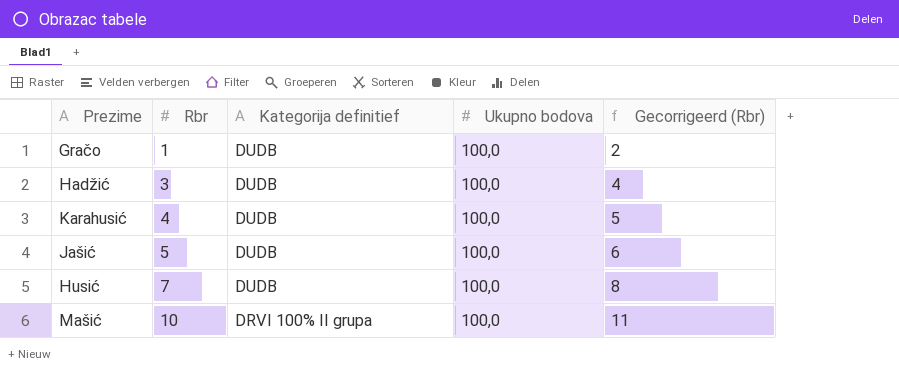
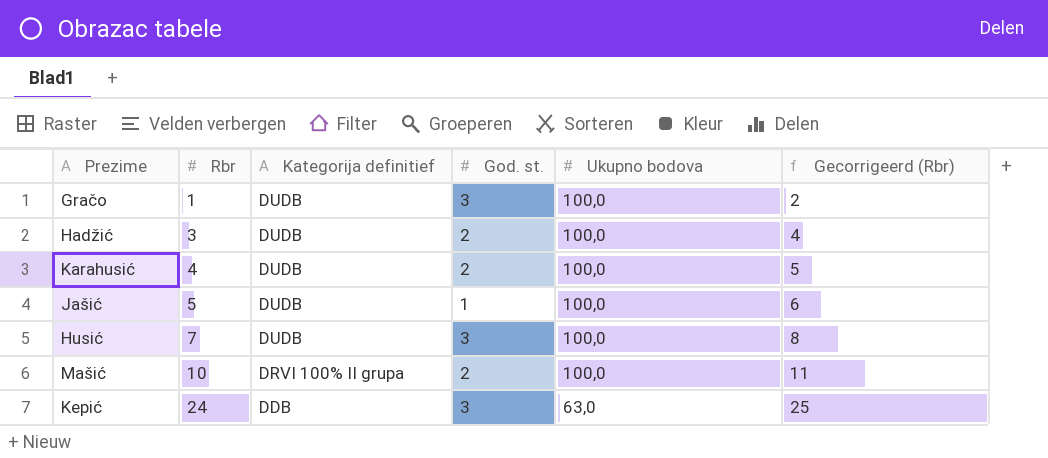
column God. st. | position: none -> 4
row Kepić: none -> 24 | DDB | 3 | 63,0 | 25

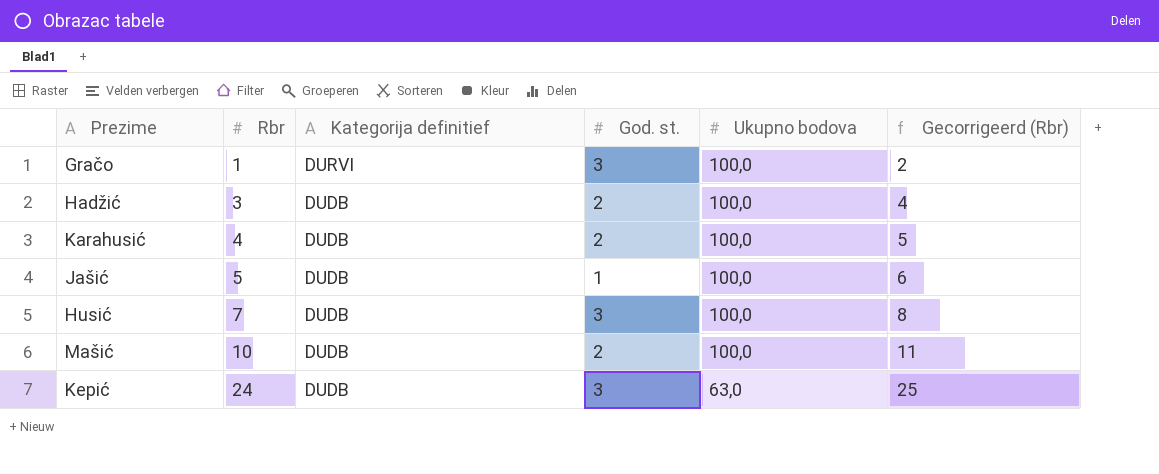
Gračo | Kategorija definitief: DUDB -> DURVI
Mašić | Kategorija definitief: DRVI 100% II grupa -> DUDB
Kepić | Kategorija definitief: DDB -> DUDB

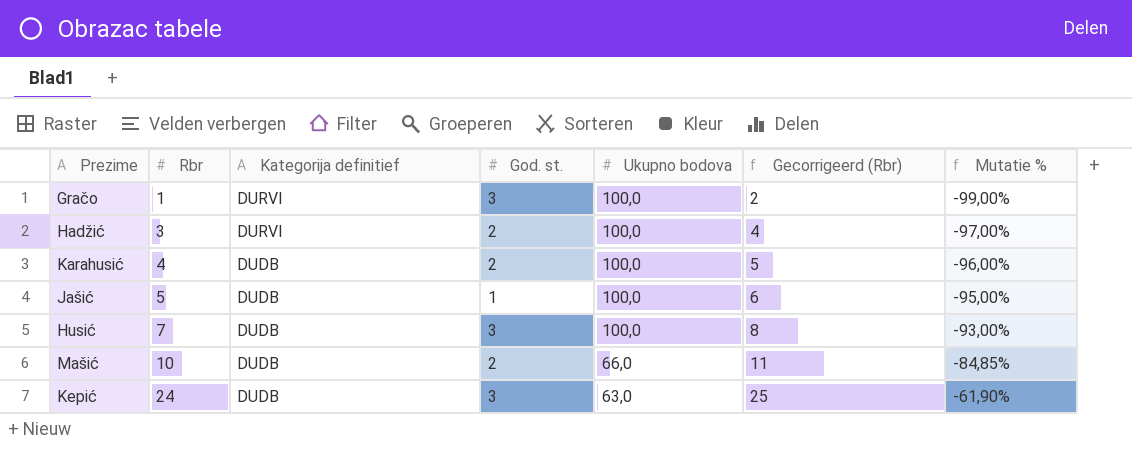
column Mutatie % | formula: none -> ([Rbr] - [Ukupno bodova]) / [Ukupno bodova]
Hadžić | Kategorija definitief: DUDB -> DURVI
Mašić | Ukupno bodova: 100,0 -> 66,0

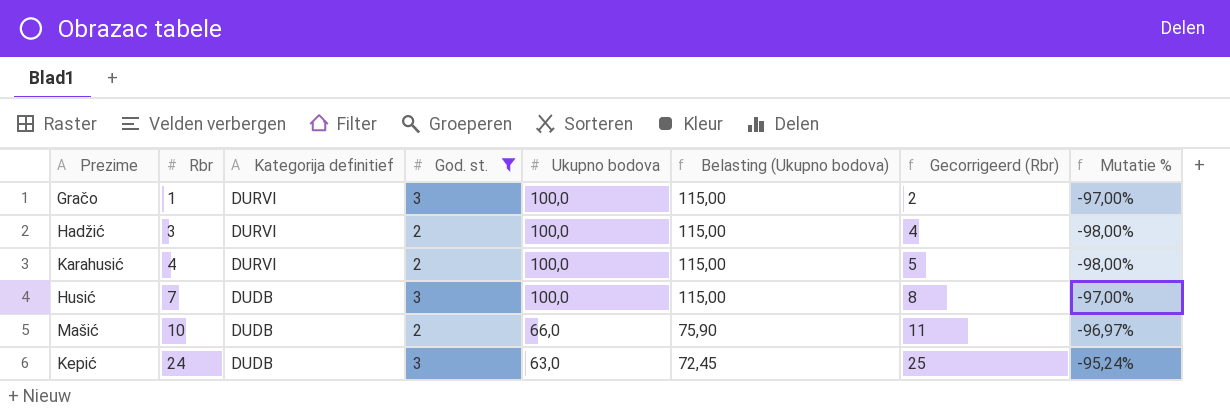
filter: none -> God. st. != 1
column Belasting (Ukupno bodova) | formula: none -> [Ukupno bodova] * 1,15
column Mutatie % | formula: ([Rbr] - [Ukupno bodova]) / [Ukupno bodova] -> ([God. st.] - [Ukupno bodova]) / [Ukupno bodova]
Karahusić | Kategorija definitief: DUDB -> DURVI

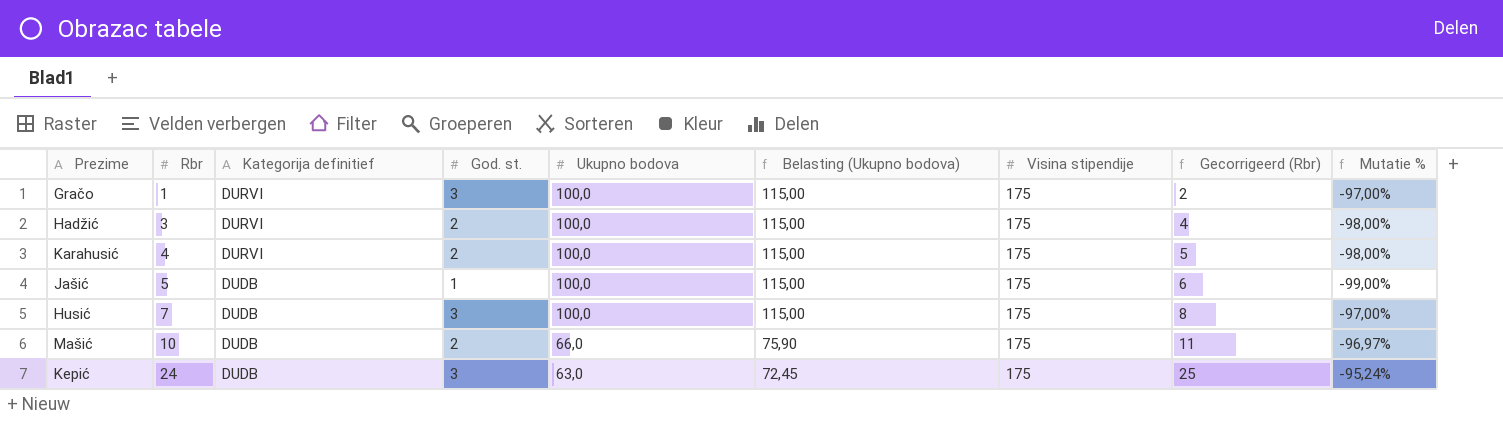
filter: God. st. != 1 -> none
column Visina stipendije | position: none -> 7

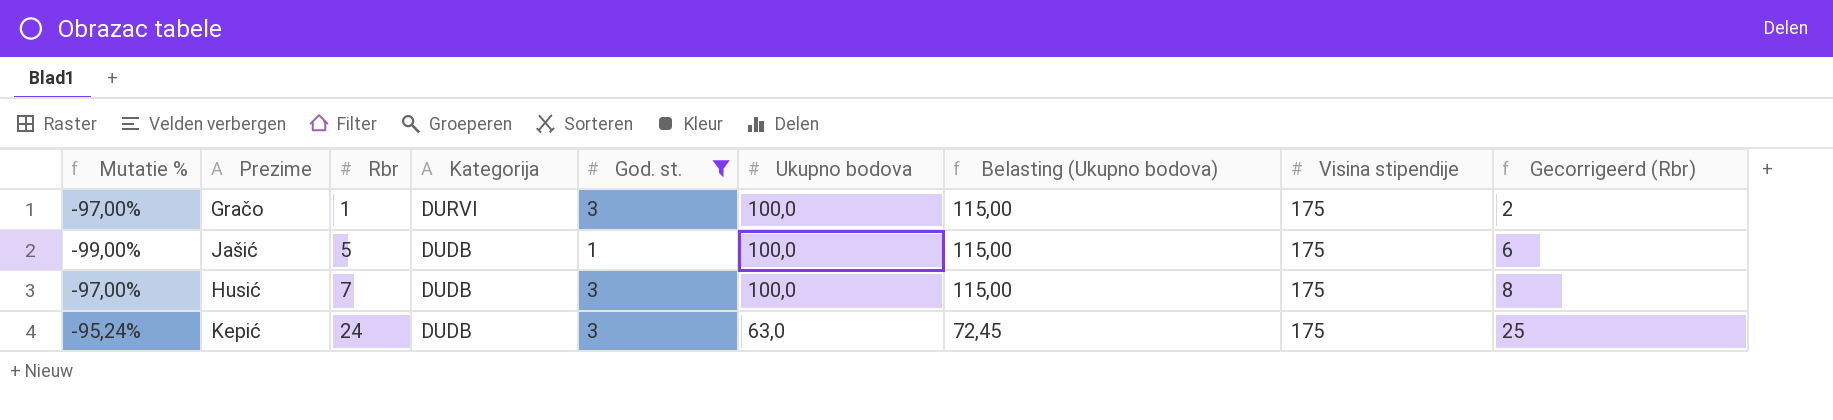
filter: none -> God. st. != 2
column Mutatie % | position: 9 -> 1
column name: Kategorija definitief -> Kategorija

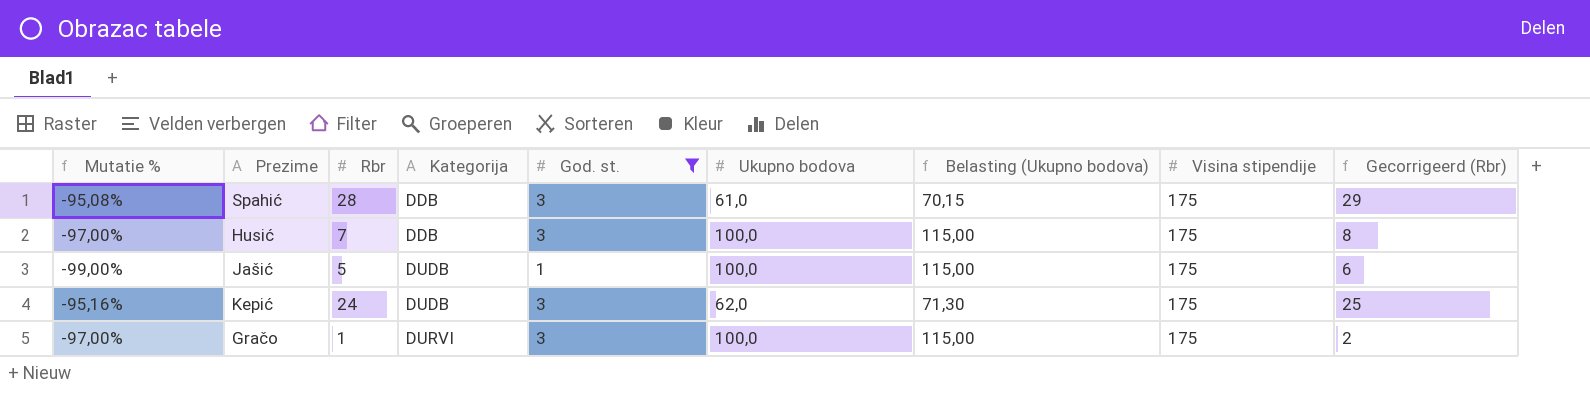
row order: Rbr ascending -> Kategorija ascending
row Spahić: none -> -95,08% | 28 | DDB | 3 | 61,0 | 70,15 | 175 | 29
Husić | Kategorija: DUDB -> DDB
Kepić | Mutatie %: -95,24% -> -95,16%
Kepić | Ukupno bodova: 63,0 -> 62,0
Kepić | Belasting (Ukupno bodova): 72,45 -> 71,30

